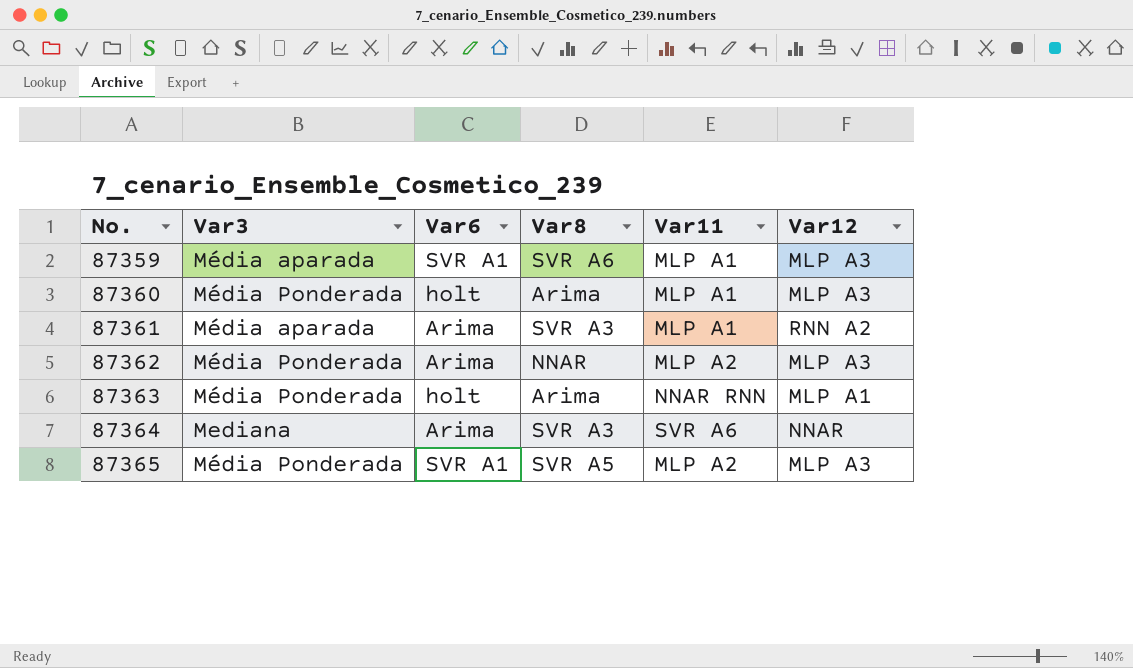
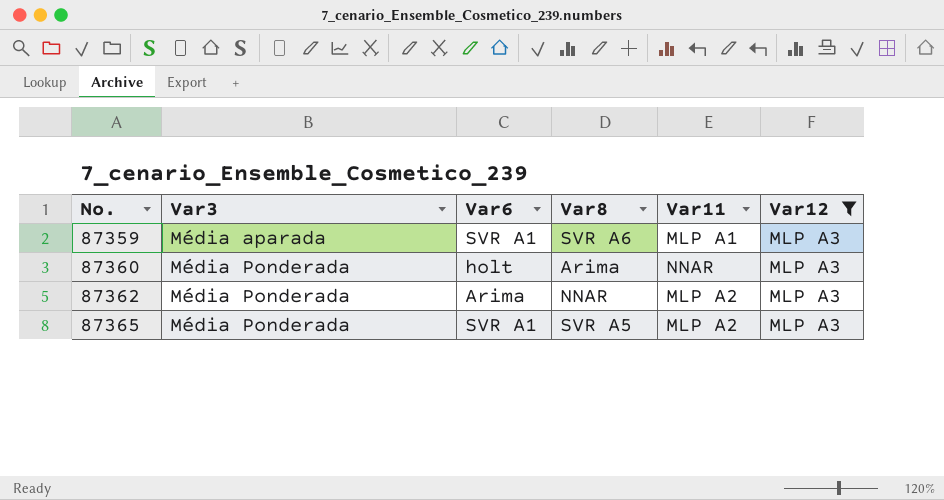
filter: none -> Var12 = MLP A3
87360 | Var11: MLP A1 -> NNAR

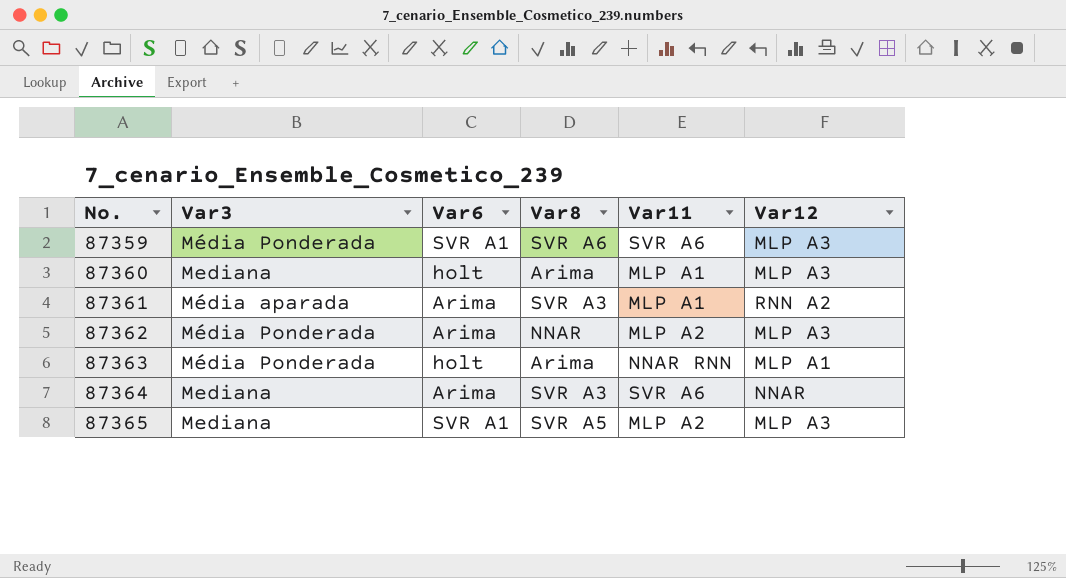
filter: Var12 = MLP A3 -> none
87359 | Var3: Média aparada -> Média Ponderada
87359 | Var11: MLP A1 -> SVR A6
87360 | Var3: Média Ponderada -> Mediana
87360 | Var11: NNAR -> MLP A1
87365 | Var3: Média Ponderada -> Mediana

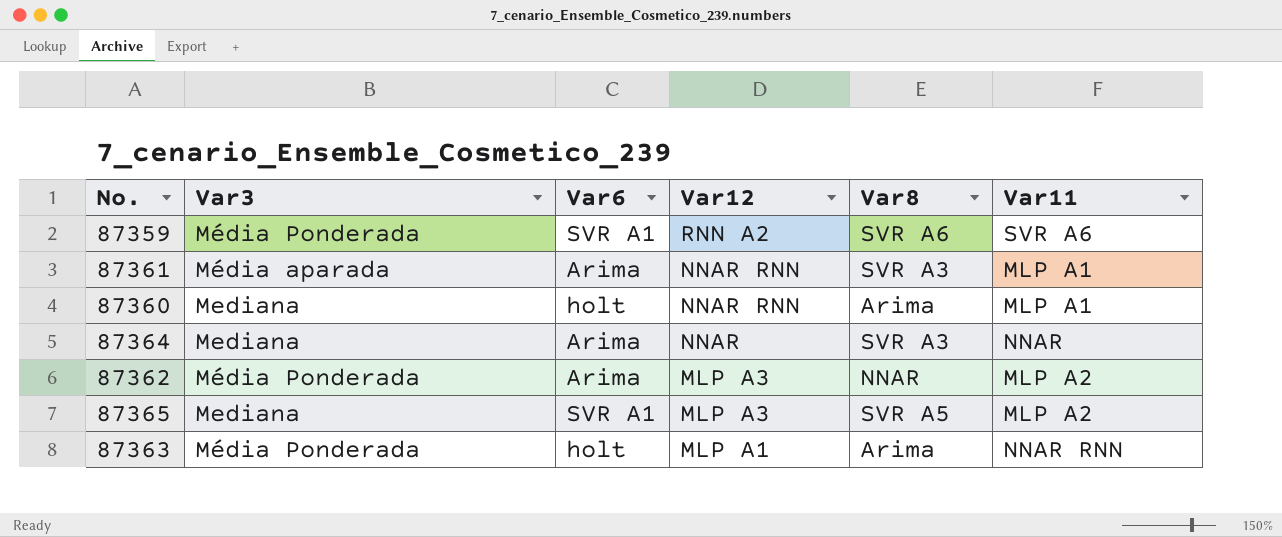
row order: No. ascending -> Var12 descending
column Var12 | position: 6 -> 4
87359 | Var12: MLP A3 -> RNN A2
87361 | Var12: RNN A2 -> NNAR RNN
87360 | Var12: MLP A3 -> NNAR RNN
87364 | Var11: SVR A6 -> NNAR

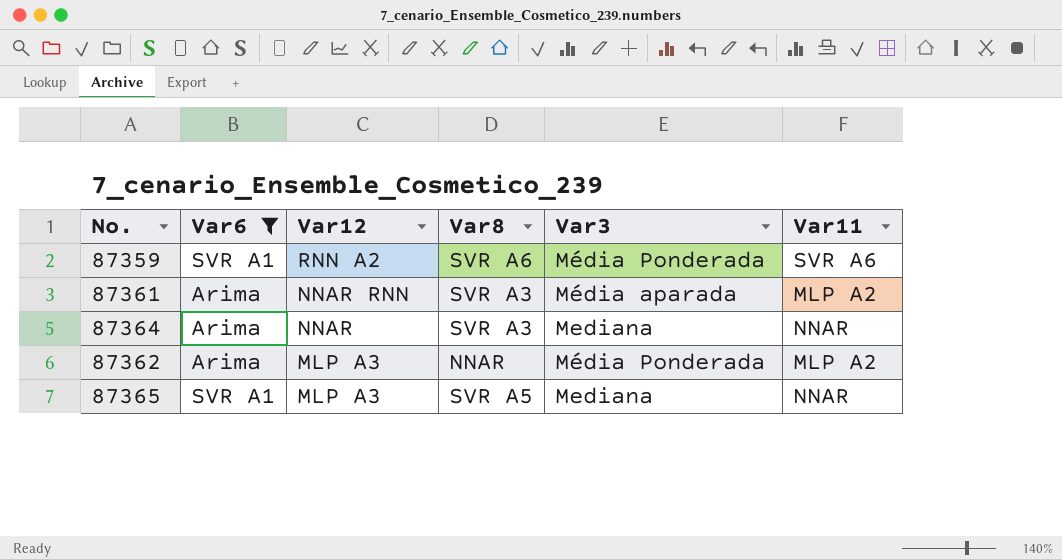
filter: none -> Var6 != holt
column Var3 | position: 2 -> 5
87361 | Var11: MLP A1 -> MLP A2
87365 | Var11: MLP A2 -> NNAR

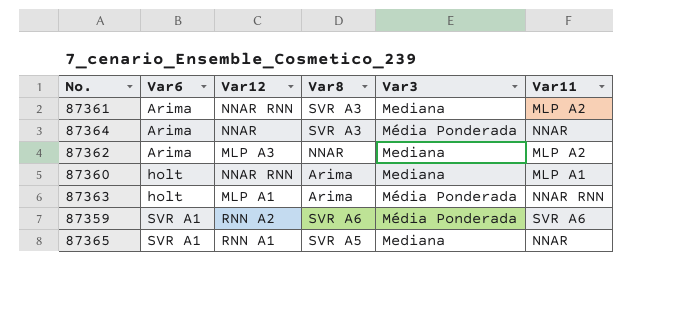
filter: Var6 != holt -> none
row order: Var12 descending -> Var6 ascending
87361 | Var3: Média aparada -> Mediana
87364 | Var3: Mediana -> Média Ponderada
87362 | Var3: Média Ponderada -> Mediana
87365 | Var12: MLP A3 -> RNN A1

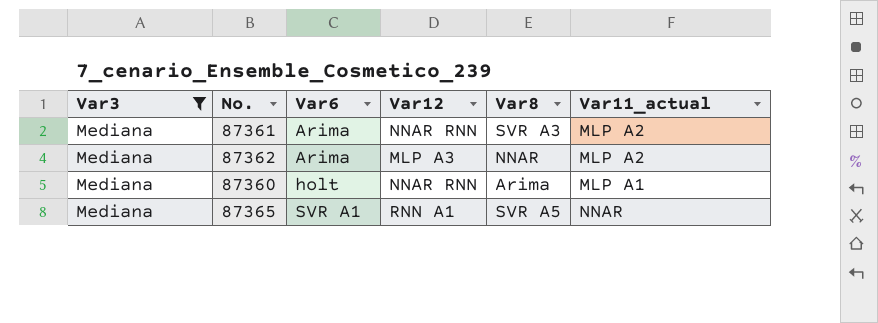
filter: none -> Var3 = Mediana
column Var3 | position: 5 -> 1
column name: Var11 -> Var11_actual

